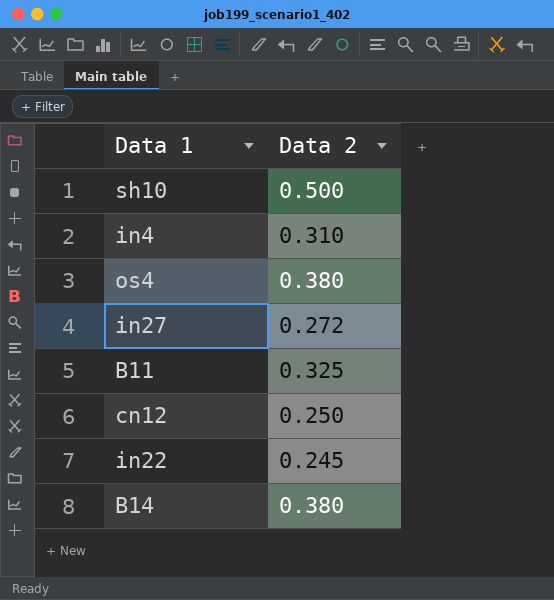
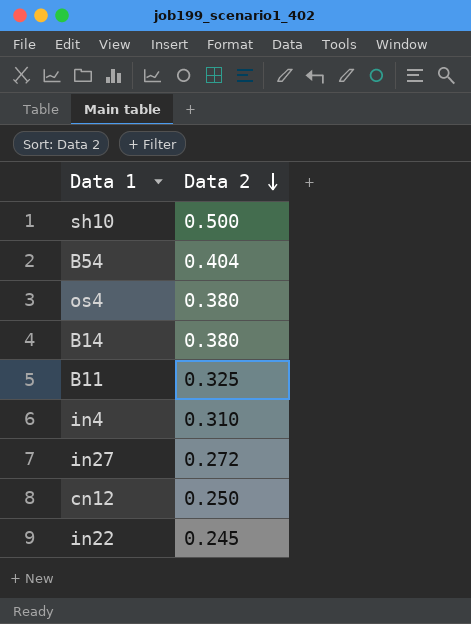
row order: none -> Data 2 descending
row B54: none -> 0.404

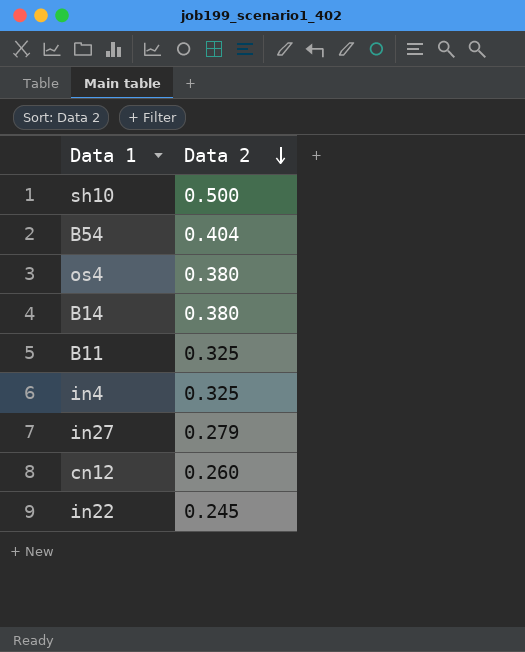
in4 | Data 2: 0.310 -> 0.325
in27 | Data 2: 0.272 -> 0.279
cn12 | Data 2: 0.250 -> 0.260

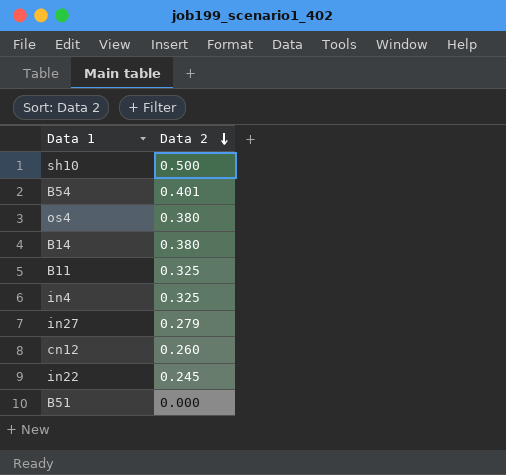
B54 | Data 2: 0.404 -> 0.401
row B51: none -> 0.000

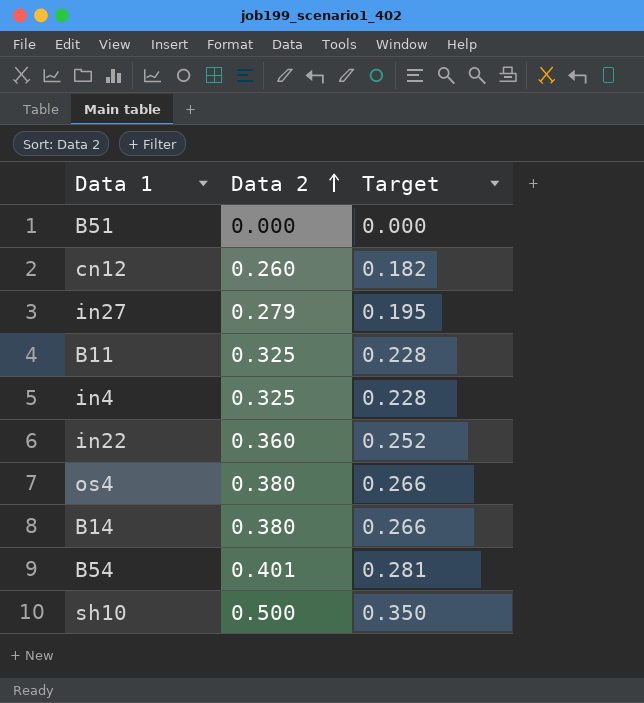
row order: Data 2 descending -> Data 2 ascending
column Target | formula: none -> [Data 2] * 0.7
in22 | Data 2: 0.245 -> 0.360

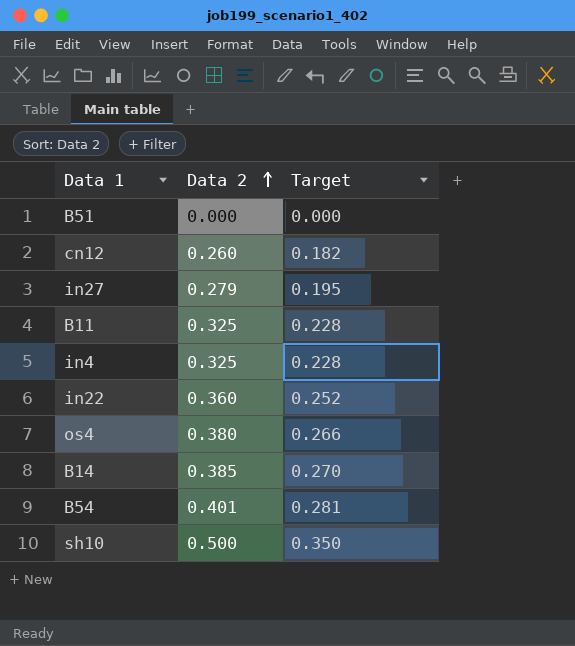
B14 | Data 2: 0.380 -> 0.385
B14 | Target: 0.266 -> 0.270

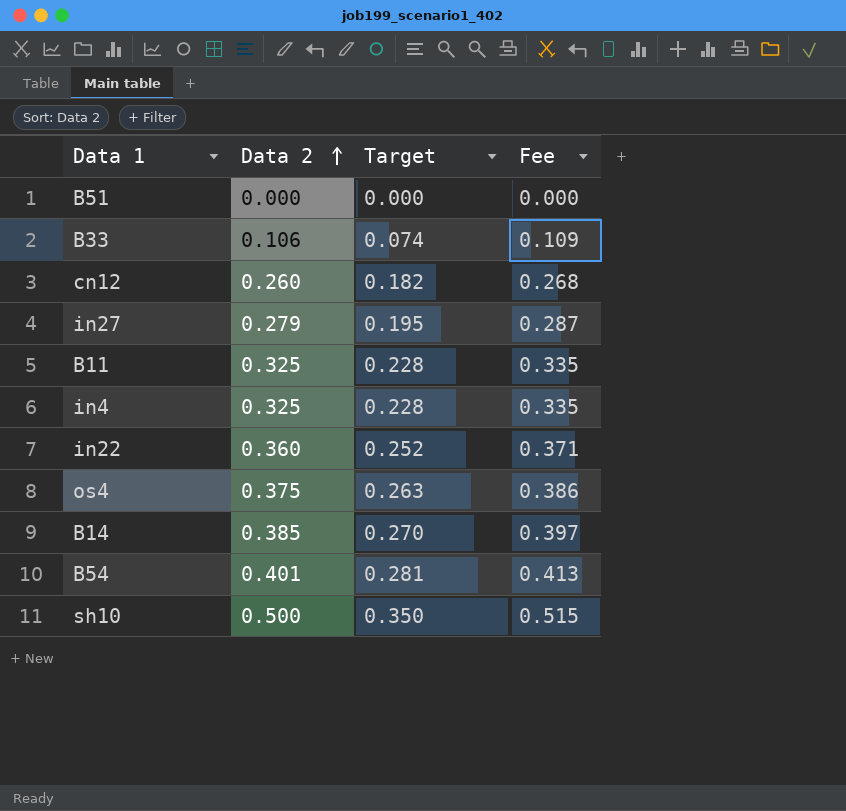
column Fee | formula: none -> [Data 2] * 1.03
row B33: none -> 0.106 | 0.074 | 0.109
os4 | Data 2: 0.380 -> 0.375
os4 | Target: 0.266 -> 0.263

